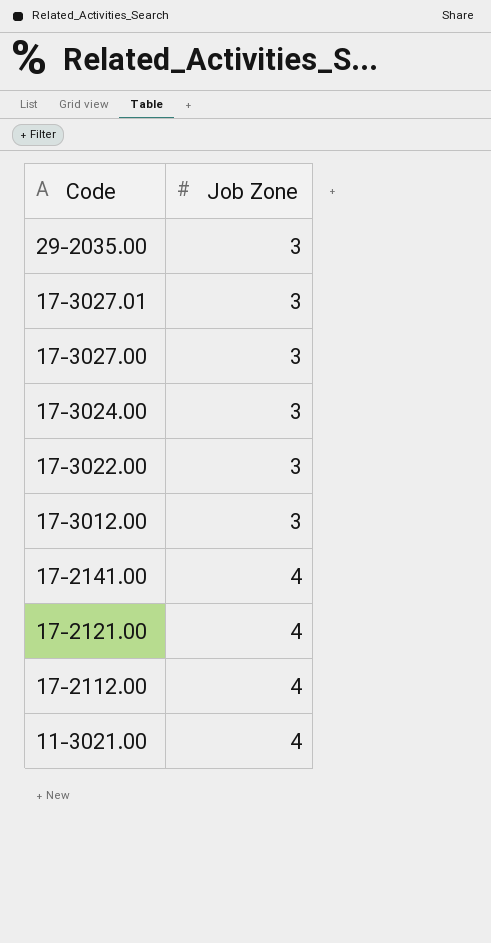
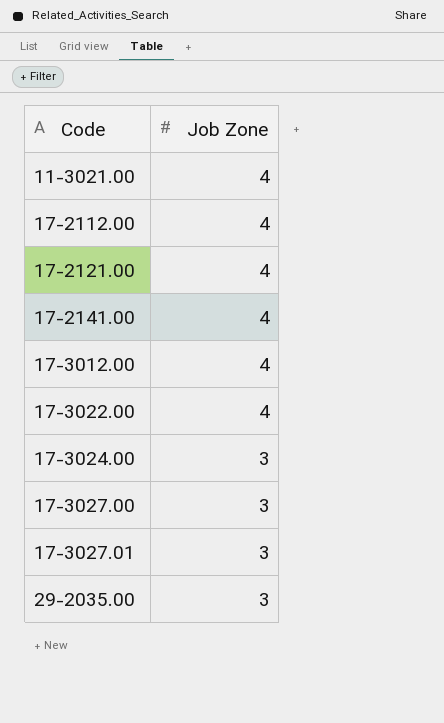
row order: Code descending -> Code ascending
17-3012.00 | Job Zone: 3 -> 4
17-3022.00 | Job Zone: 3 -> 4

